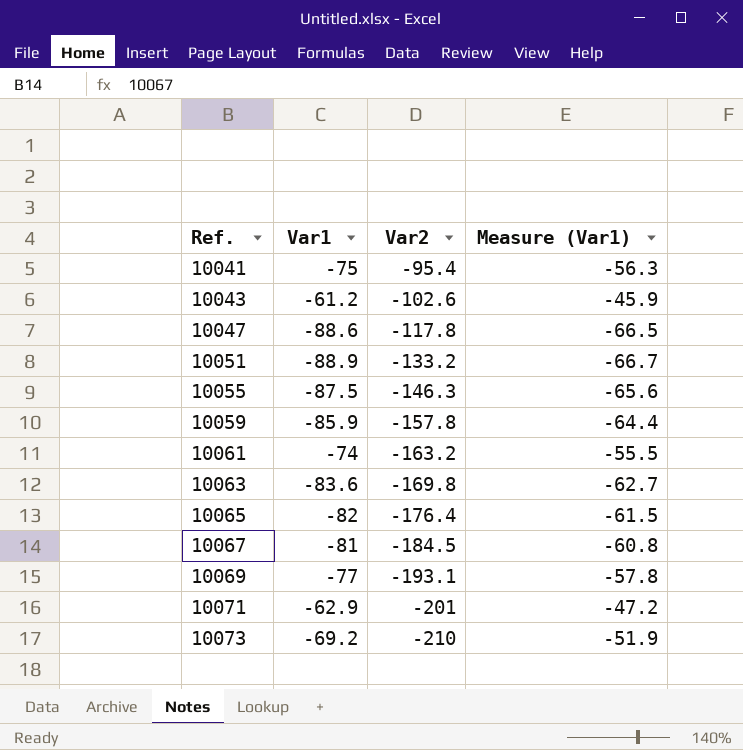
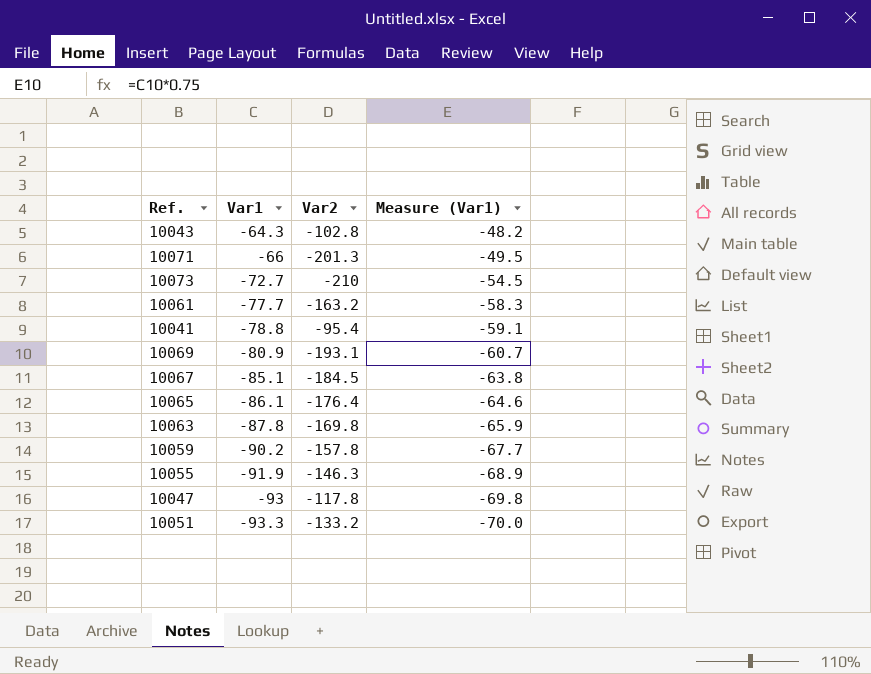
row order: Ref. ascending -> Var1 descending
10043 | Var1: -61.2 -> -64.3
10043 | Var2: -102.6 -> -102.8
10043 | Measure (Var1): -45.9 -> -48.2
10071 | Var1: -62.9 -> -66
10071 | Var2: -201 -> -201.3
10071 | Measure (Var1): -47.2 -> -49.5
10073 | Var1: -69.2 -> -72.7
10073 | Measure (Var1): -51.9 -> -54.5
10061 | Var1: -74 -> -77.7
10061 | Measure (Var1): -55.5 -> -58.3
10041 | Var1: -75 -> -78.8
10041 | Measure (Var1): -56.3 -> -59.1
10069 | Var1: -77 -> -80.9
10069 | Measure (Var1): -57.8 -> -60.7
10067 | Var1: -81 -> -85.1
10067 | Measure (Var1): -60.8 -> -63.8
10065 | Var1: -82 -> -86.1
10065 | Measure (Var1): -61.5 -> -64.6
10063 | Var1: -83.6 -> -87.8
10063 | Measure (Var1): -62.7 -> -65.9
10059 | Var1: -85.9 -> -90.2
10059 | Measure (Var1): -64.4 -> -67.7
10055 | Var1: -87.5 -> -91.9
10055 | Measure (Var1): -65.6 -> -68.9
10047 | Var1: -88.6 -> -93
10047 | Measure (Var1): -66.5 -> -69.8
10051 | Var1: -88.9 -> -93.3
10051 | Measure (Var1): -66.7 -> -70.0

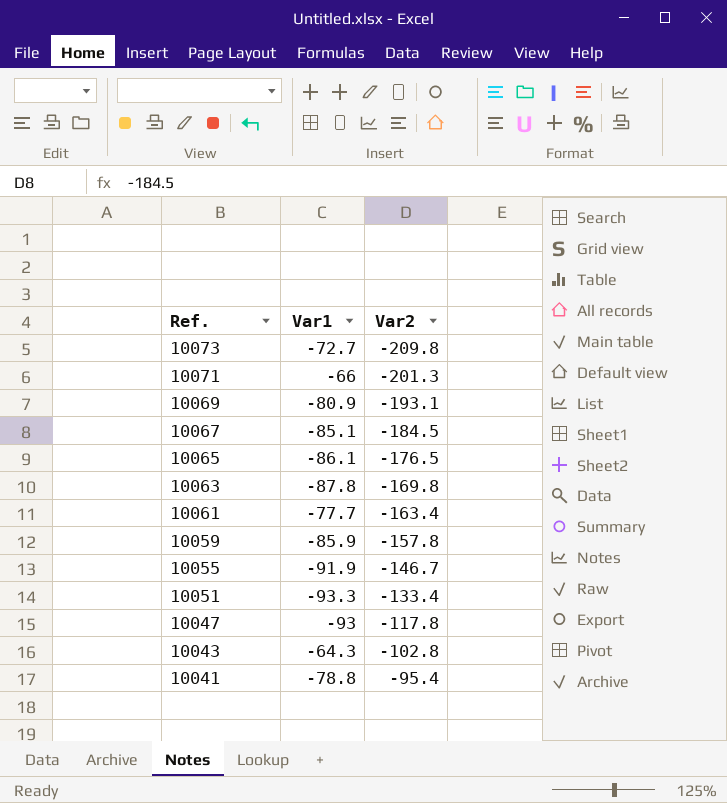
row order: Var1 descending -> Ref. descending
column Measure (Var1) | formula: [Var1] * 0.75 -> none
10073 | Var2: -210 -> -209.8
10065 | Var2: -176.4 -> -176.5
10061 | Var2: -163.2 -> -163.4
10059 | Var1: -90.2 -> -85.9
10055 | Var2: -146.3 -> -146.7
10051 | Var2: -133.2 -> -133.4

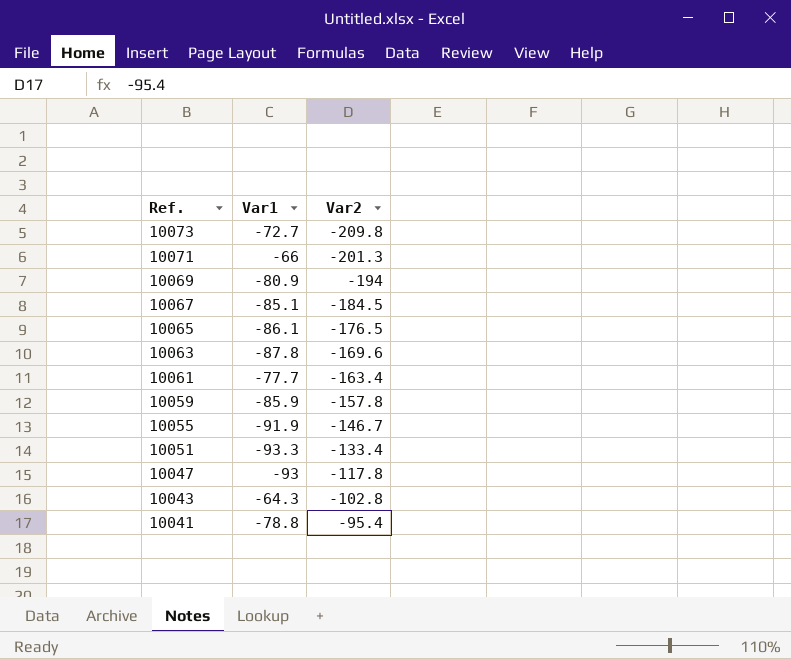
10069 | Var2: -193.1 -> -194
10063 | Var2: -169.8 -> -169.6

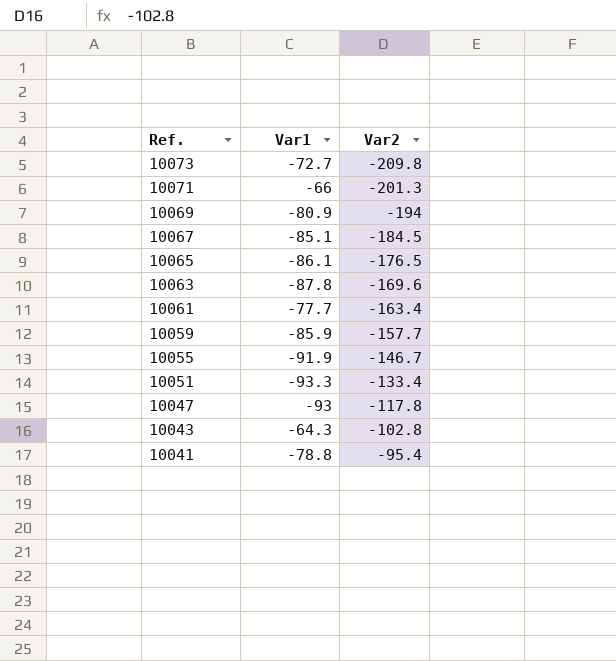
10059 | Var2: -157.8 -> -157.7

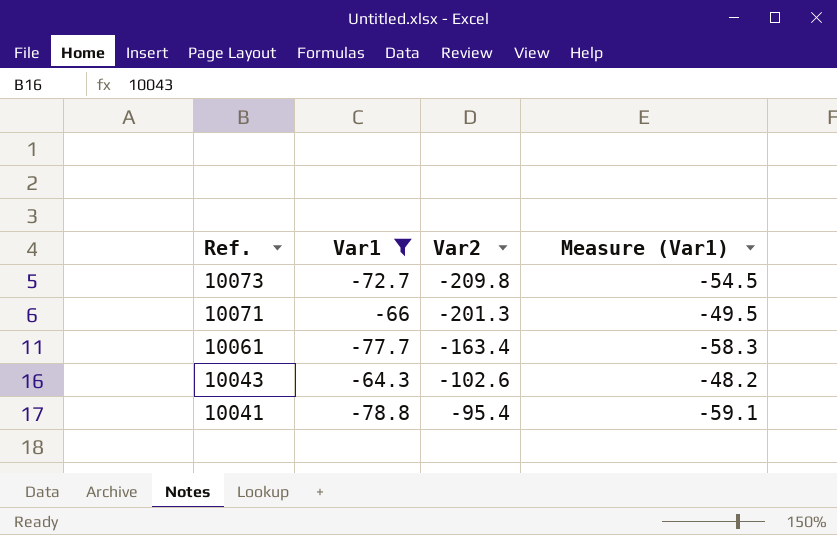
filter: none -> Var1 >= -78.8
column Measure (Var1) | formula: none -> [Var1] * 0.75
10043 | Var2: -102.8 -> -102.6

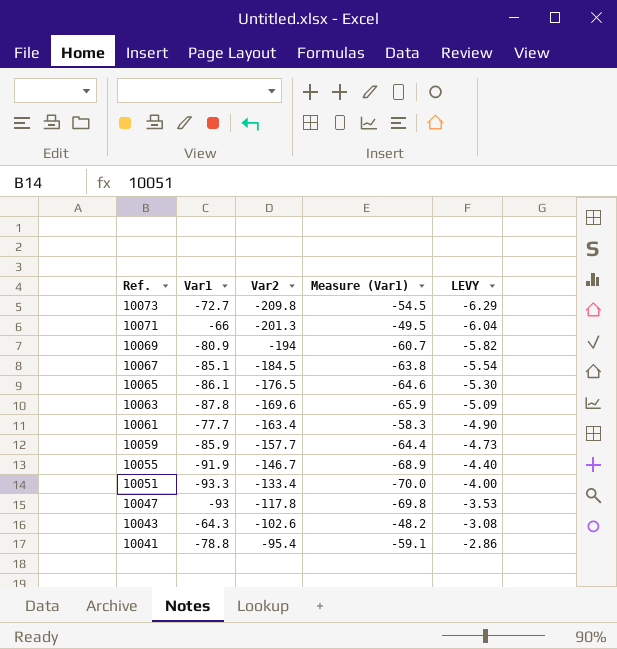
filter: Var1 >= -78.8 -> none
column LEVY | formula: none -> [Var2] * 0.03

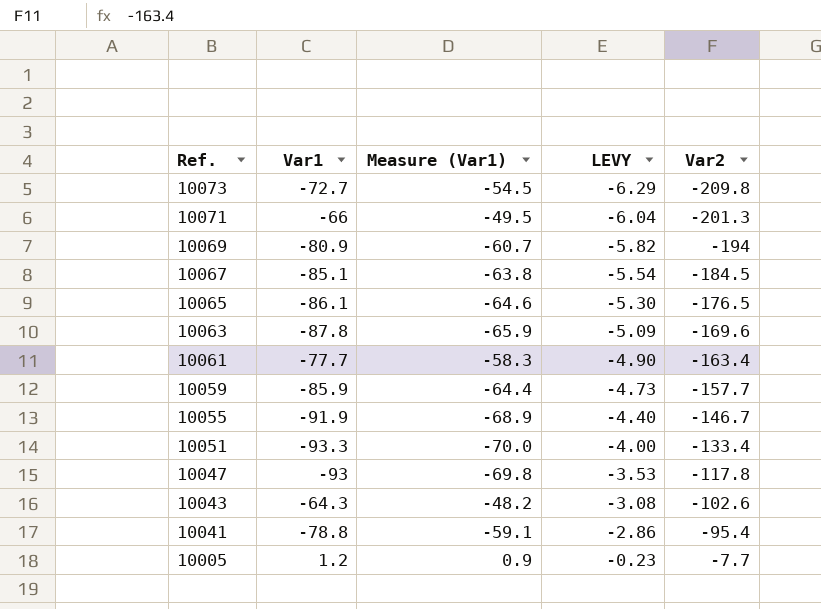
column Var2 | position: 3 -> 5
row 10005: none -> 1.2 | 0.9 | -0.23 | -7.7

